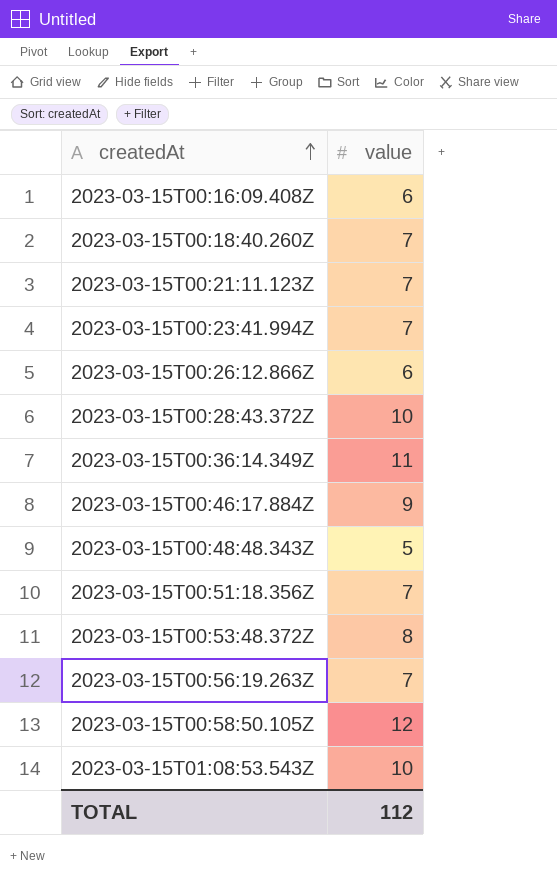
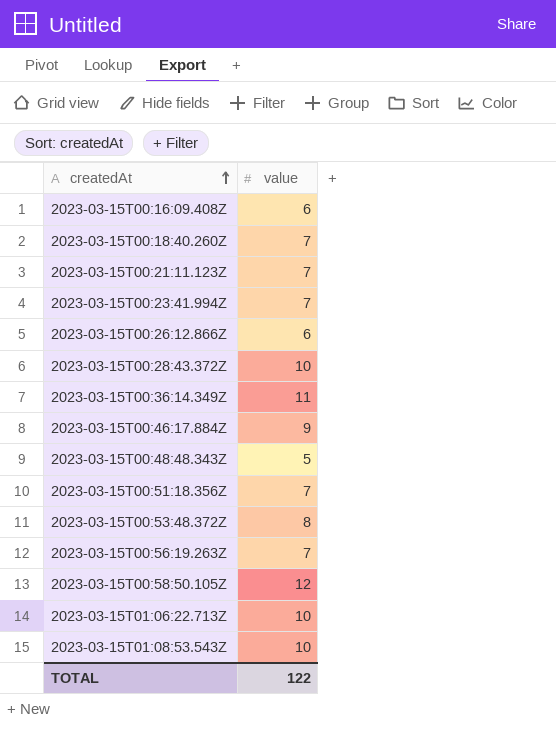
row 2023-03-15T01:06:22.713Z: none -> 10
TOTAL | value: 112 -> 122

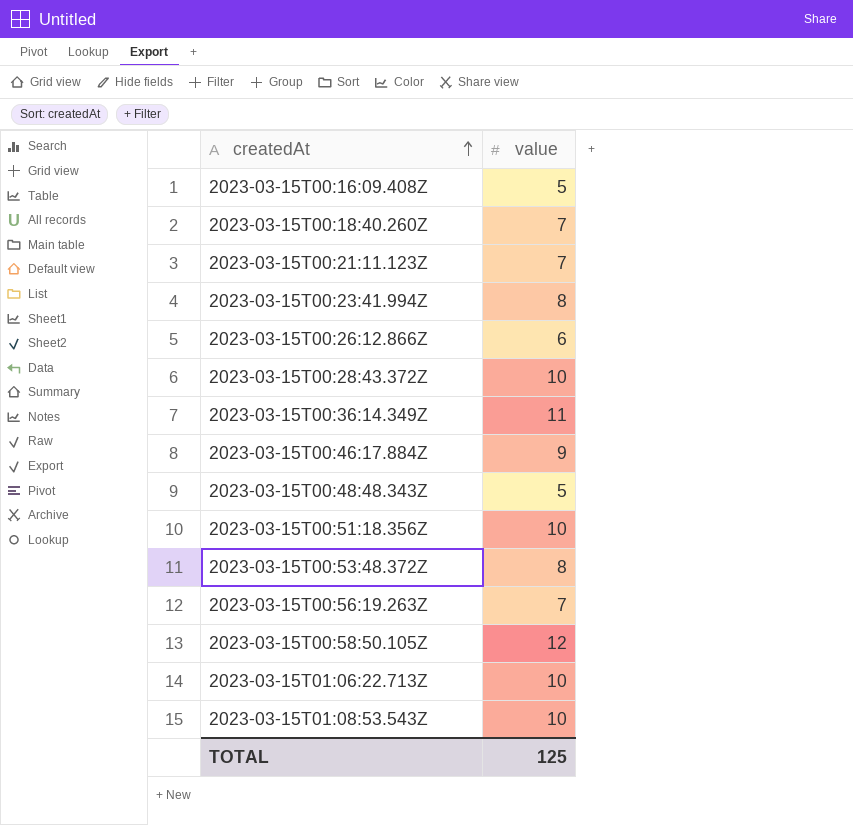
2023-03-15T00:16:09.408Z | value: 6 -> 5
2023-03-15T00:23:41.994Z | value: 7 -> 8
2023-03-15T00:51:18.356Z | value: 7 -> 10
TOTAL | value: 122 -> 125

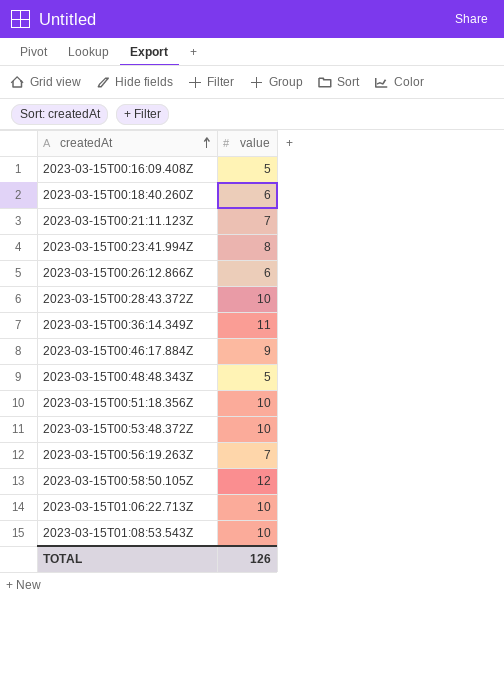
2023-03-15T00:18:40.260Z | value: 7 -> 6
2023-03-15T00:53:48.372Z | value: 8 -> 10
TOTAL | value: 125 -> 126

